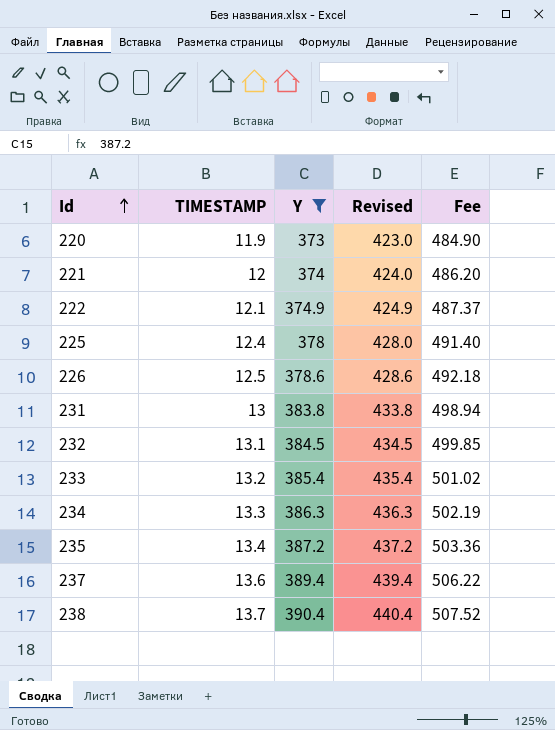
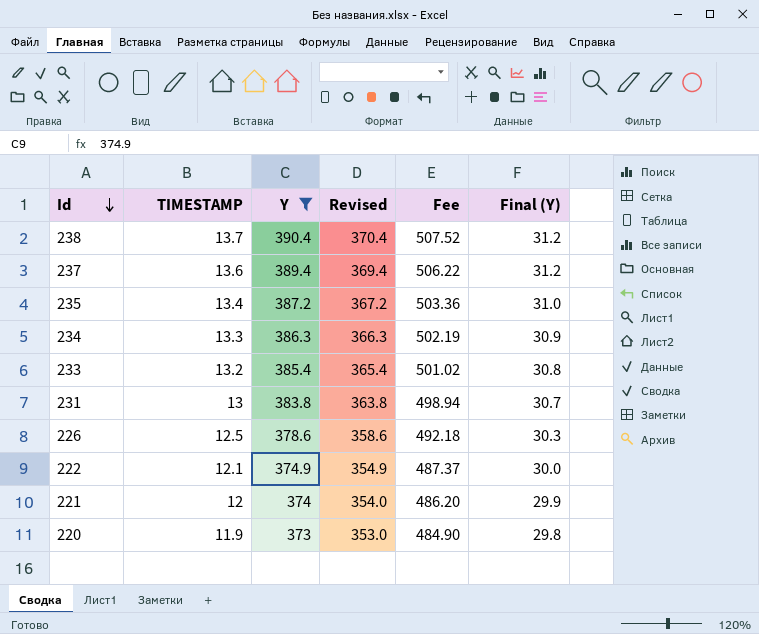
row order: Id ascending -> Id descending
column Revised | formula: [Y] + 50 -> [Y] - 20
column Final (Y) | formula: none -> [Y] * 0.08
row 225: 12.4 | 378 | 428.0 | 491.40 -> none
row 232: 13.1 | 384.5 | 434.5 | 499.85 -> none

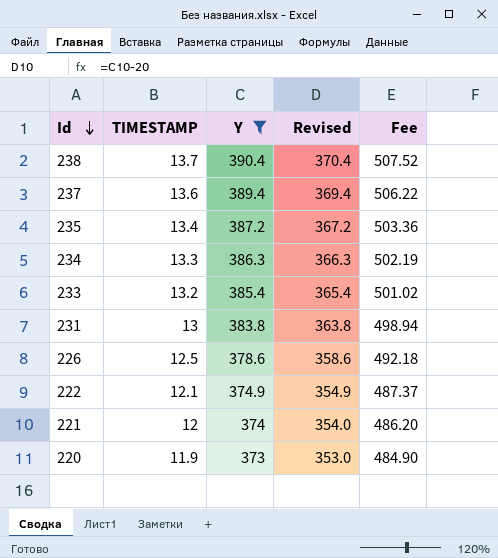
column Final (Y) | formula: [Y] * 0.08 -> none

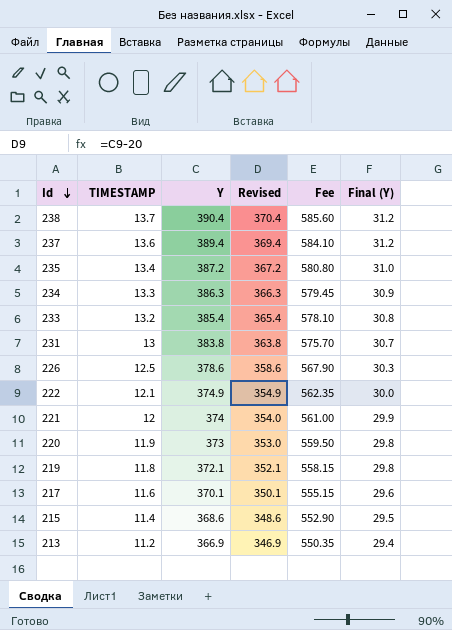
filter: Y >= 373 -> none
column Fee | formula: [Y] * 1.3 -> [Y] * 1.5
column Final (Y) | formula: none -> [Y] * 0.08

